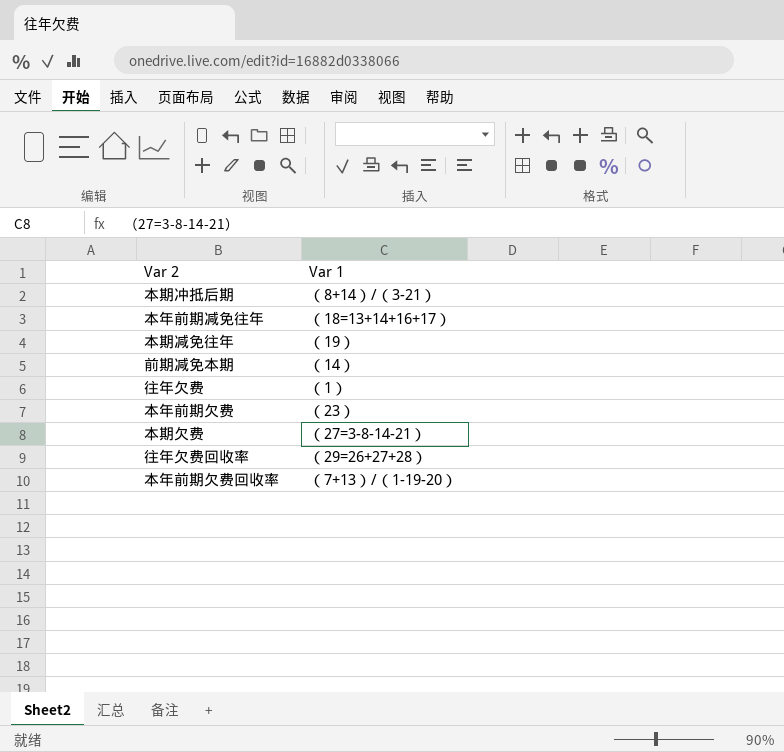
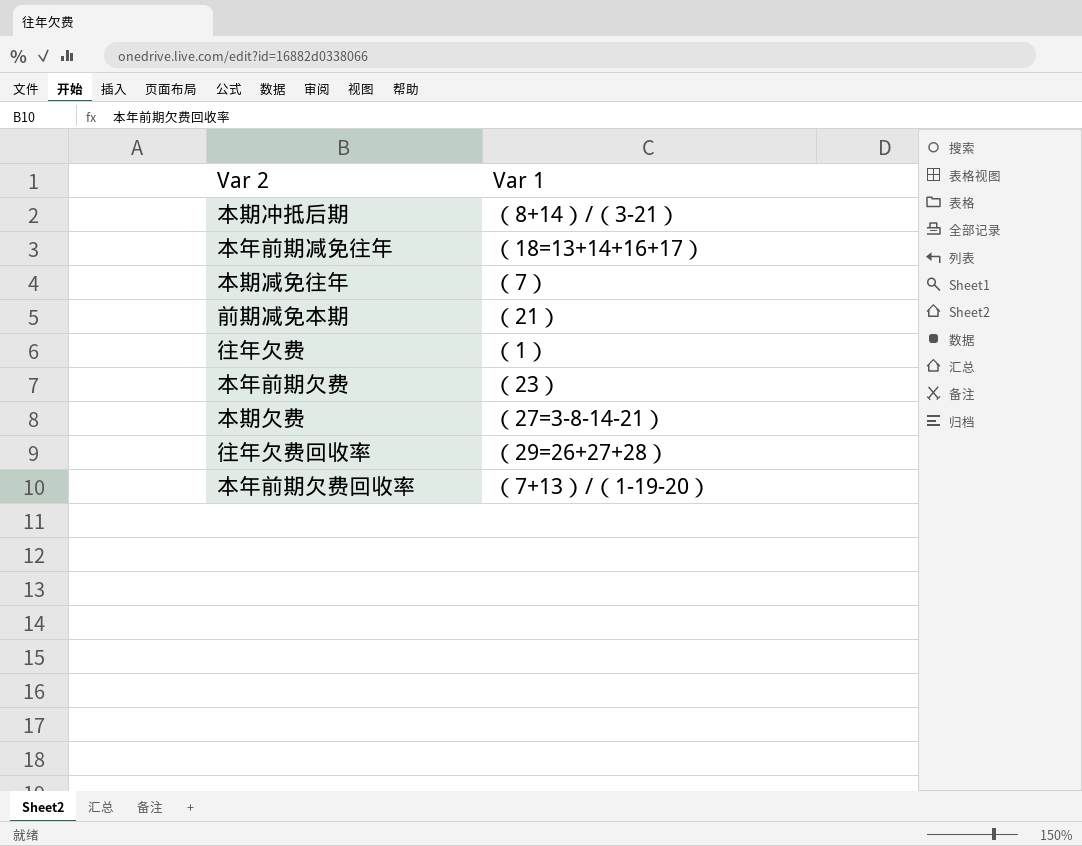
本期减免往年 | Var 1: （19） -> （7）
前期减免本期 | Var 1: （14） -> （21）

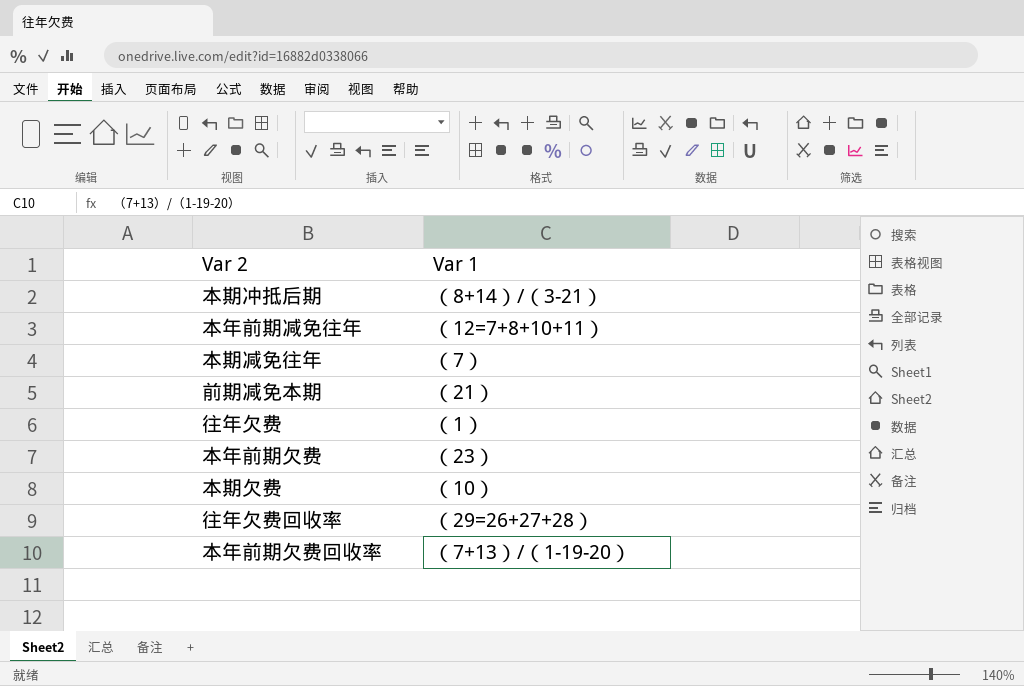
本年前期减免往年 | Var 1: （18=13+14+16+17） -> （12=7+8+10+11）
本期欠费 | Var 1: （27=3-8-14-21） -> （10）

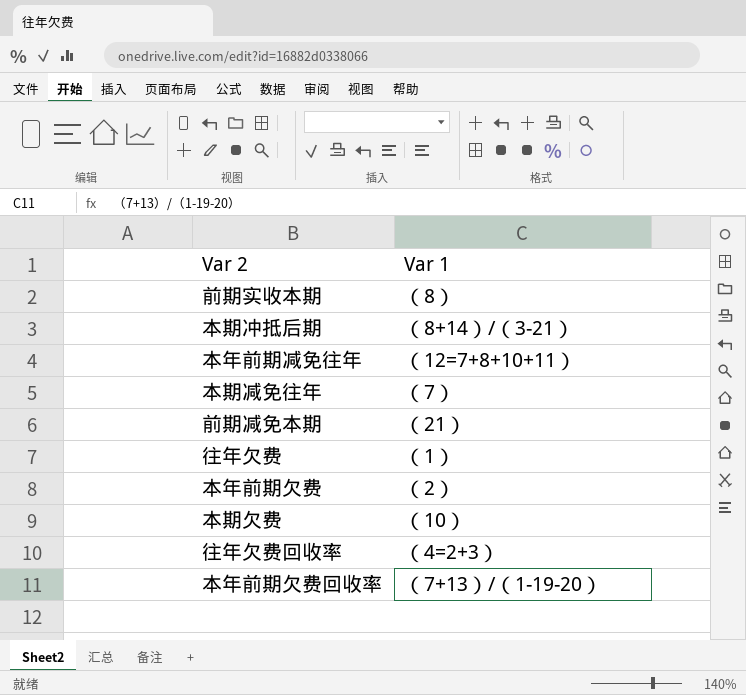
row 前期实收本期: none -> （8）
本年前期欠费 | Var 1: （23） -> （2）
往年欠费回收率 | Var 1: （29=26+27+28） -> （4=2+3）

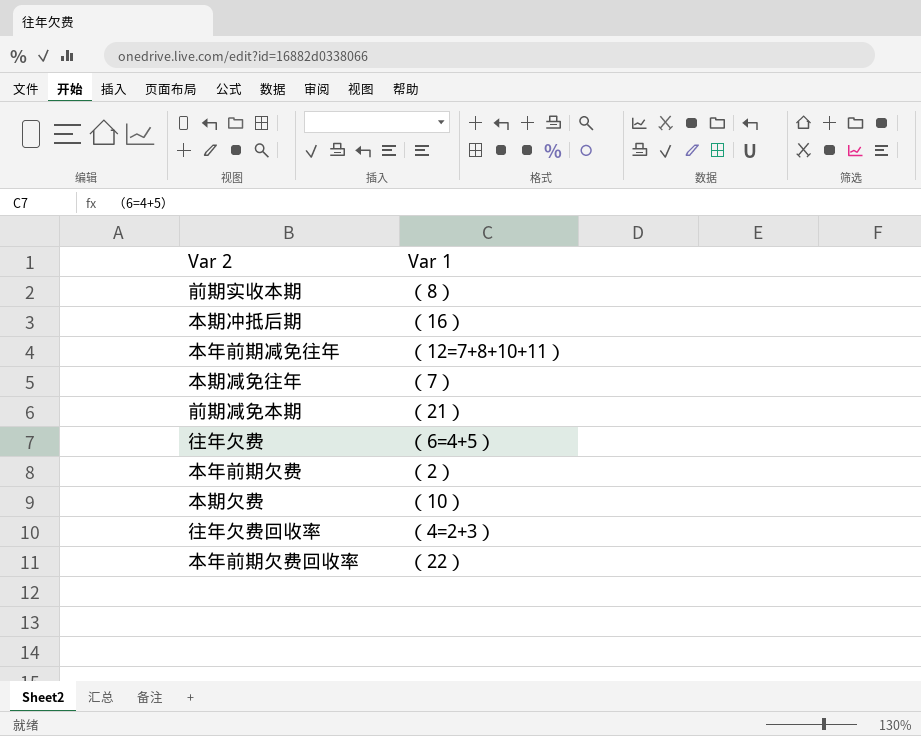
本期冲抵后期 | Var 1: （8+14）/（3-21） -> （16）
往年欠费 | Var 1: （1） -> （6=4+5）
本年前期欠费回收率 | Var 1: （7+13）/（1-19-20） -> （22）

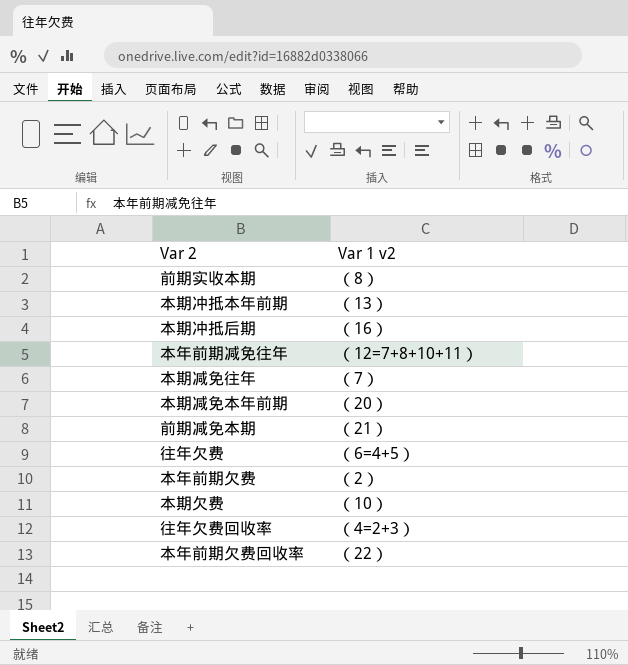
column name: Var 1 -> Var 1 v2
row 本期冲抵本年前期: none -> （13）
row 本期减免本年前期: none -> （20）

